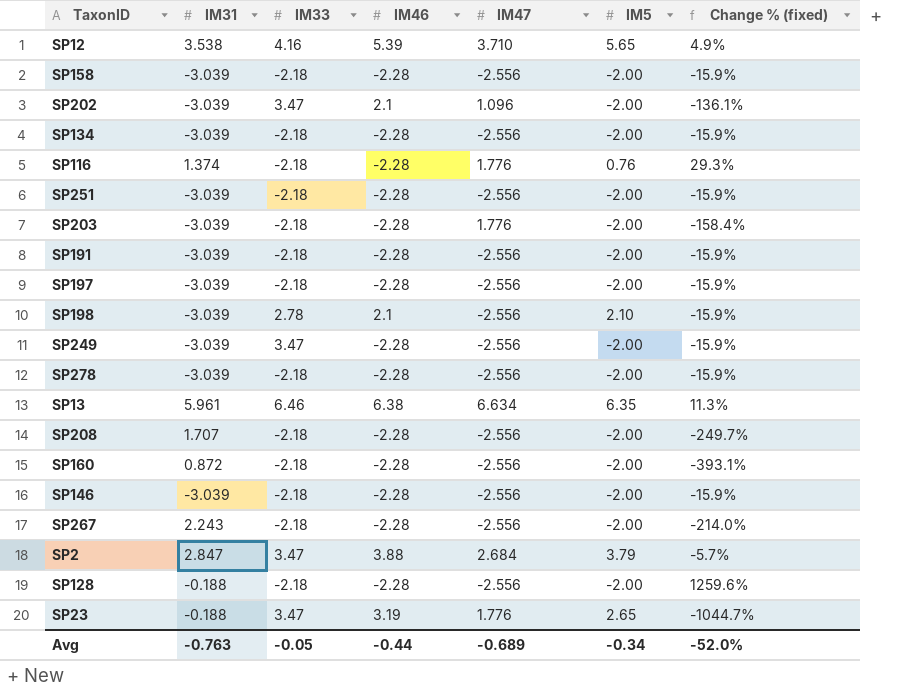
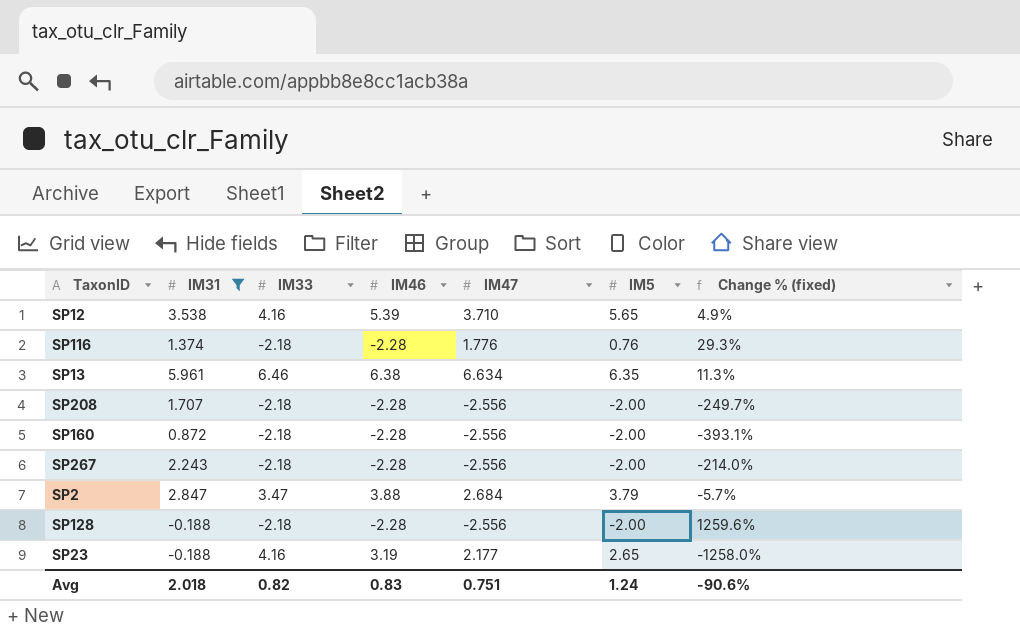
filter: none -> IM31 != -3.039
SP23 | IM33: 3.47 -> 4.16
SP23 | IM47: 1.776 -> 2.177
SP23 | Change % (fixed): -1044.7% -> -1258.0%
Avg | IM31: -0.763 -> 2.018
Avg | IM33: -0.05 -> 0.82
Avg | IM46: -0.44 -> 0.83
Avg | IM47: -0.689 -> 0.751
Avg | IM5: -0.34 -> 1.24
Avg | Change % (fixed): -52.0% -> -90.6%

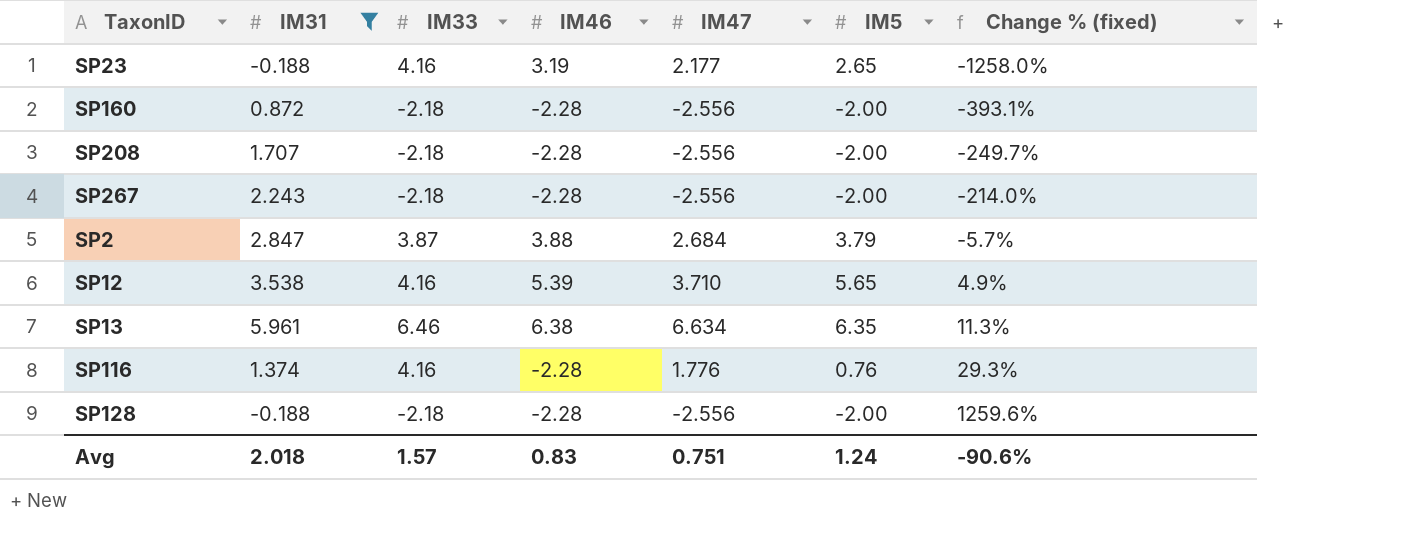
row order: none -> Change % (fixed) ascending
SP2 | IM33: 3.47 -> 3.87
SP116 | IM33: -2.18 -> 4.16
Avg | IM33: 0.82 -> 1.57

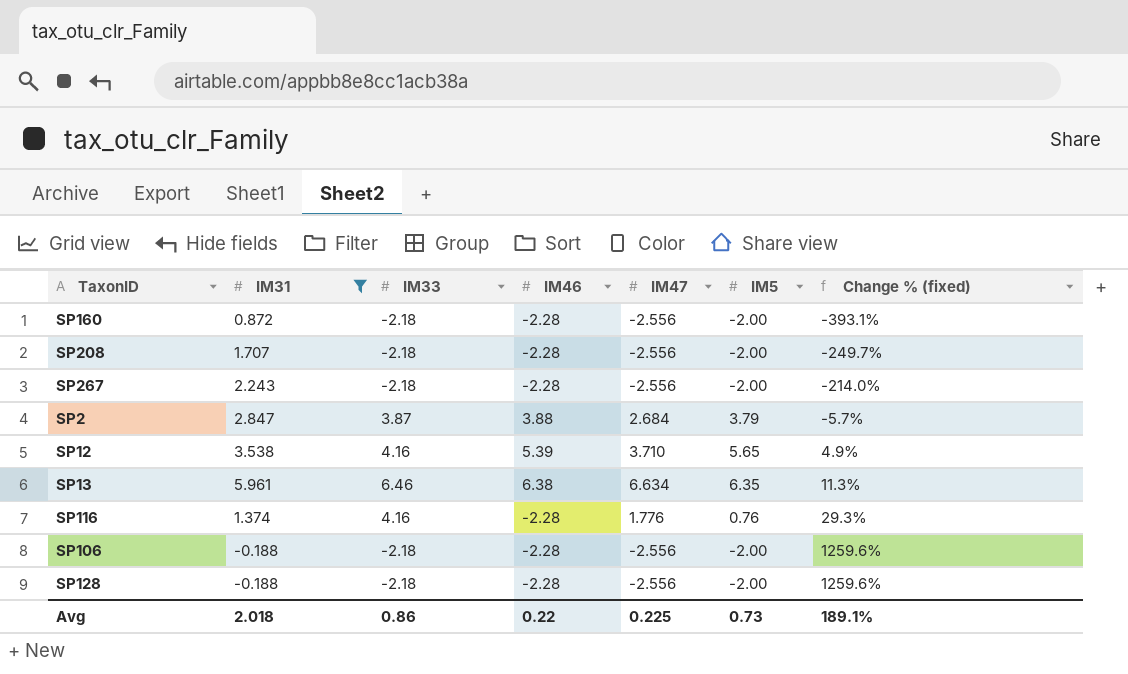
row SP23: -0.188 | 4.16 | 3.19 | 2.177 | 2.65 | -1258.0% -> none
row SP106: none -> -0.188 | -2.18 | -2.28 | -2.556 | -2.00 | 1259.6%
Avg | IM33: 1.57 -> 0.86
Avg | IM46: 0.83 -> 0.22
Avg | IM47: 0.751 -> 0.225
Avg | IM5: 1.24 -> 0.73
Avg | Change % (fixed): -90.6% -> 189.1%

